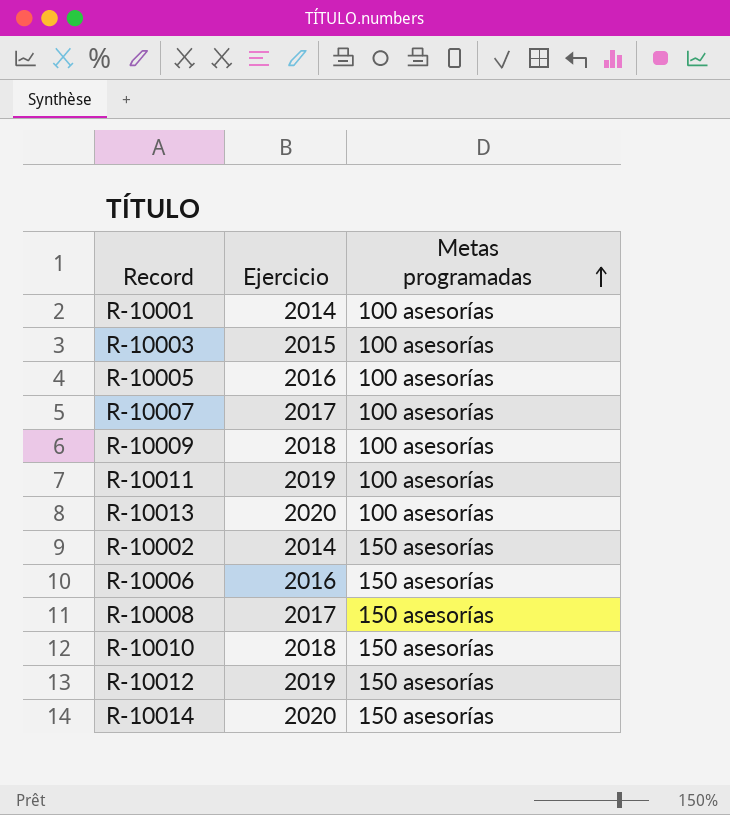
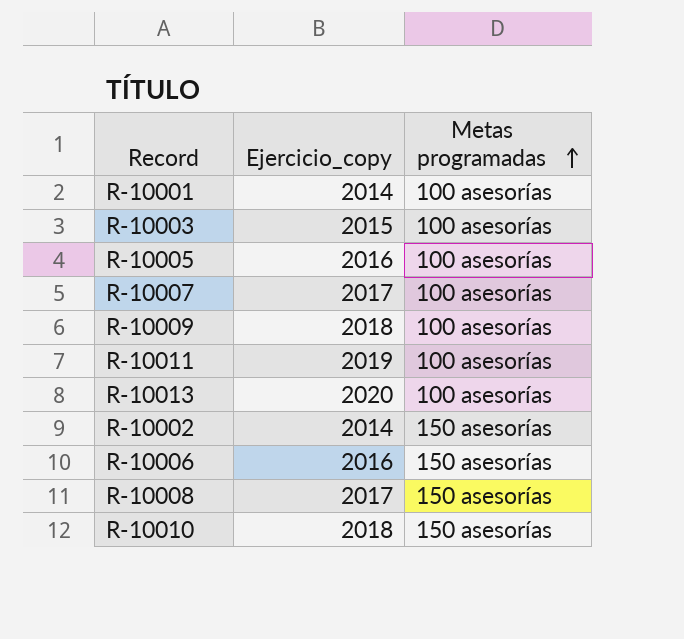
column name: Ejercicio -> Ejercicio_copy
row R-10012: 2019 | 150 asesorías -> none
row R-10014: 2020 | 150 asesorías -> none

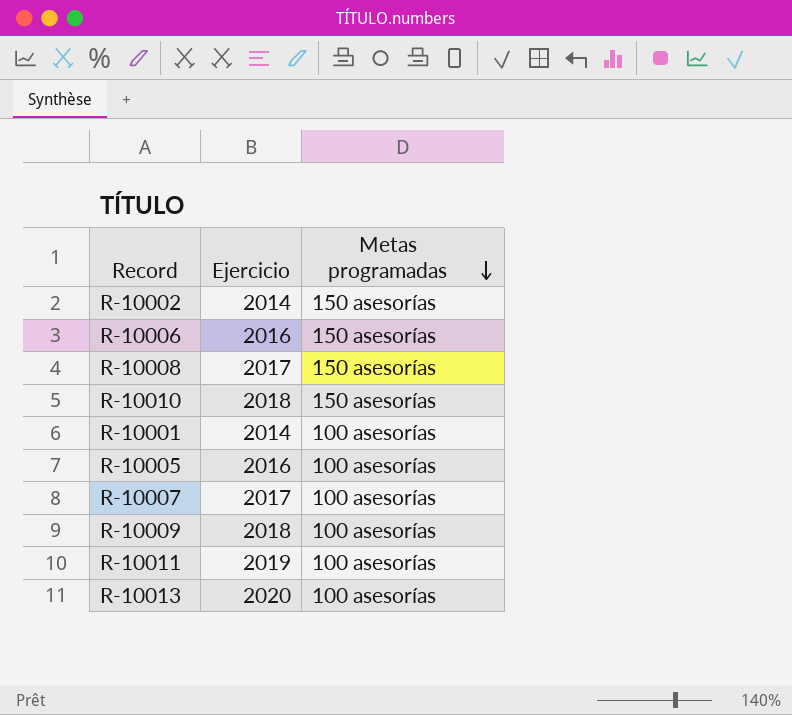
row order: Metas programadas ascending -> Metas programadas descending
column name: Ejercicio_copy -> Ejercicio
row R-10003: 2015 | 100 asesorías -> none

